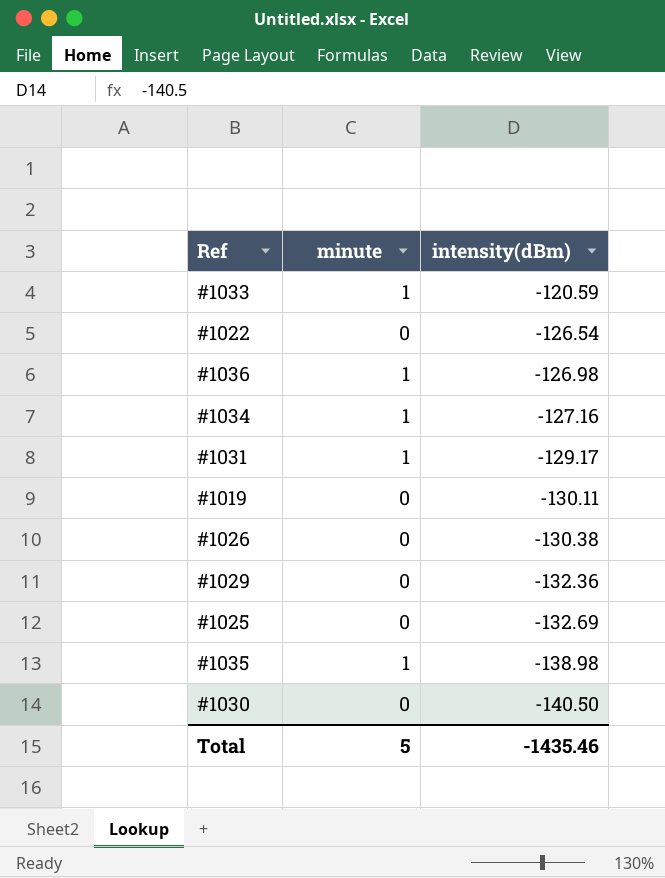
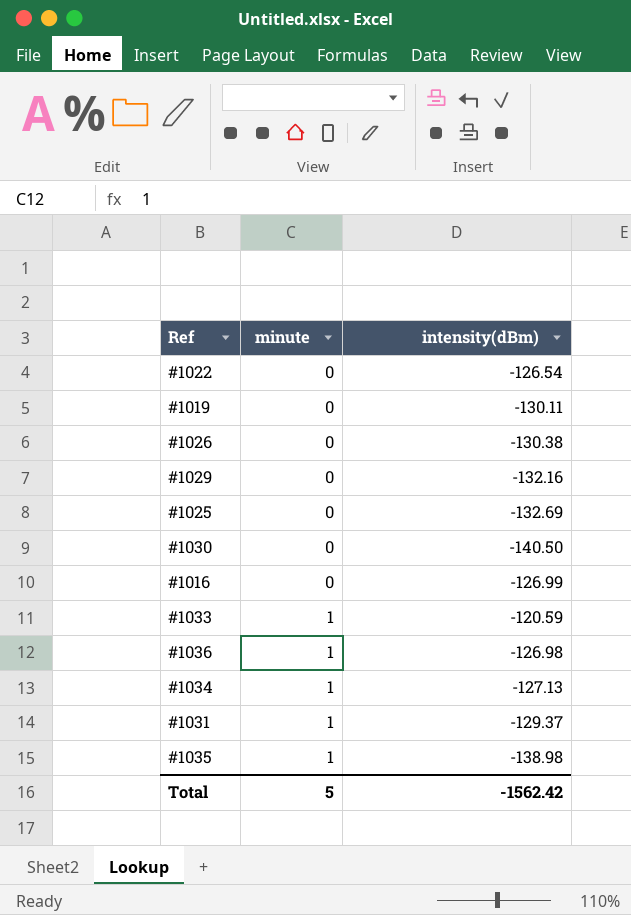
row order: intensity(dBm) descending -> minute ascending
#1029 | intensity(dBm): -132.36 -> -132.16
row #1016: none -> 0 | -126.99
#1034 | intensity(dBm): -127.16 -> -127.13
#1031 | intensity(dBm): -129.17 -> -129.37
Total | intensity(dBm): -1435.46 -> -1562.42

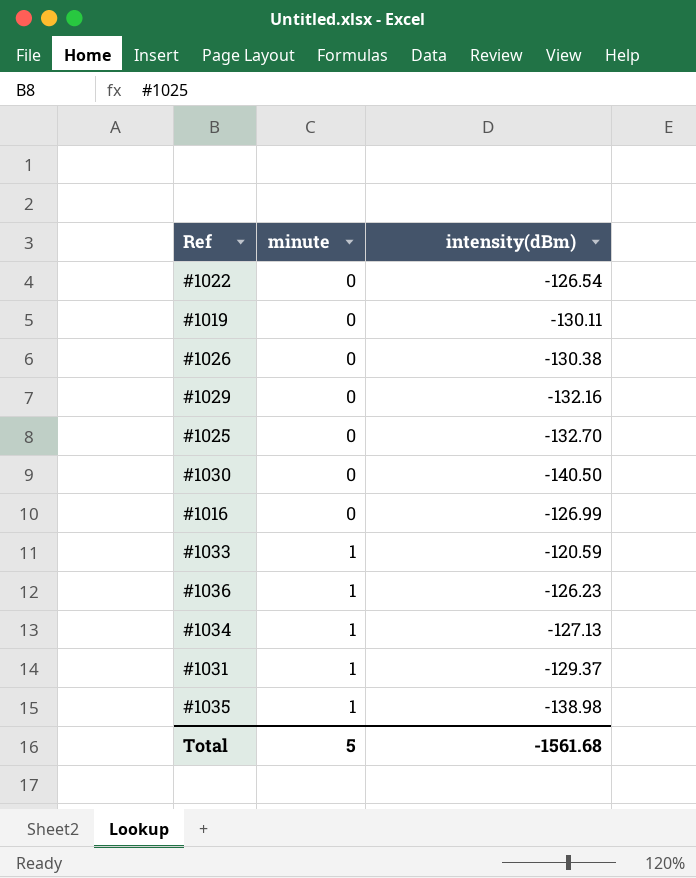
#1025 | intensity(dBm): -132.69 -> -132.70
#1036 | intensity(dBm): -126.98 -> -126.23
Total | intensity(dBm): -1562.42 -> -1561.68

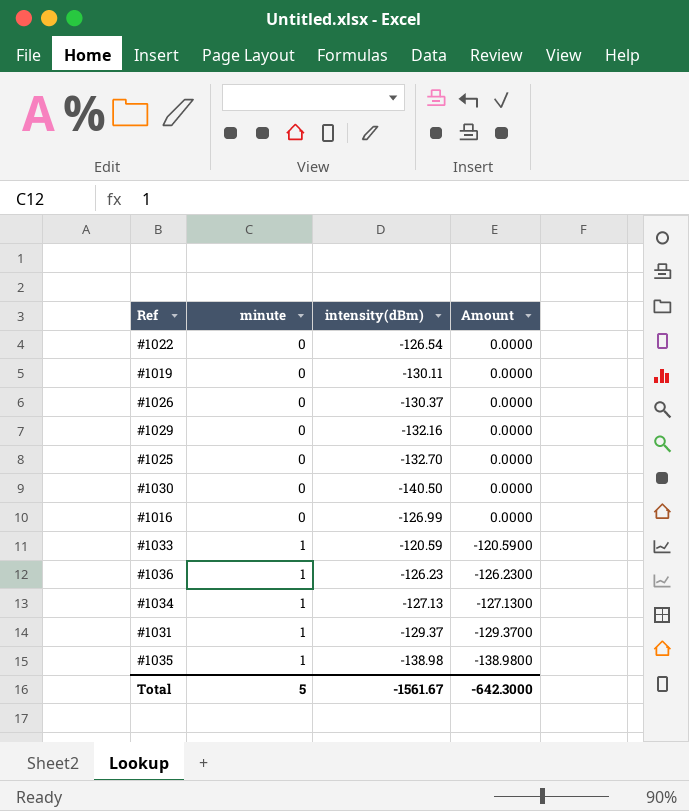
column Amount | formula: none -> [minute] * [intensity(dBm)]
#1026 | intensity(dBm): -130.38 -> -130.37
Total | intensity(dBm): -1561.68 -> -1561.67

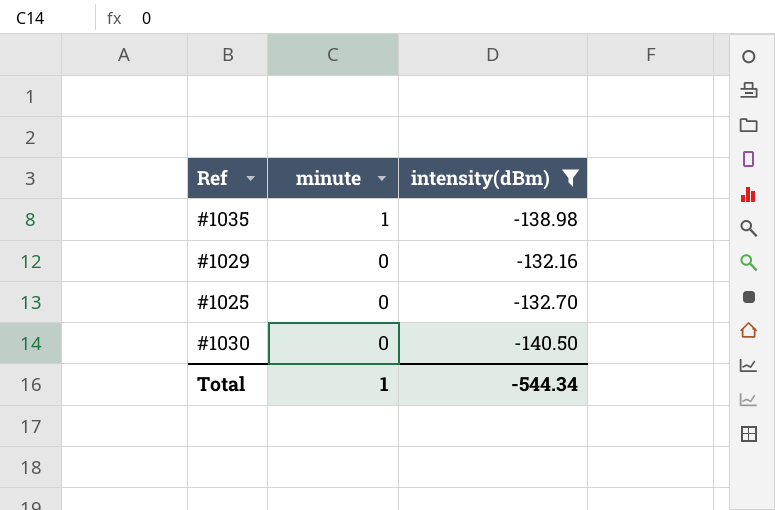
filter: none -> intensity(dBm) <= -132.16
row order: minute ascending -> minute descending
column Amount | formula: [minute] * [intensity(dBm)] -> none
Total | minute: 5 -> 1
Total | intensity(dBm): -1561.67 -> -544.34

